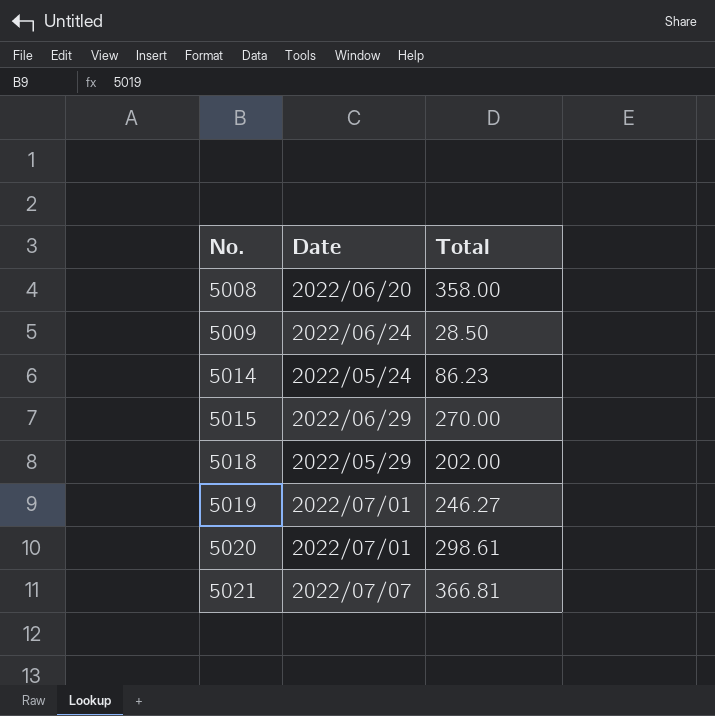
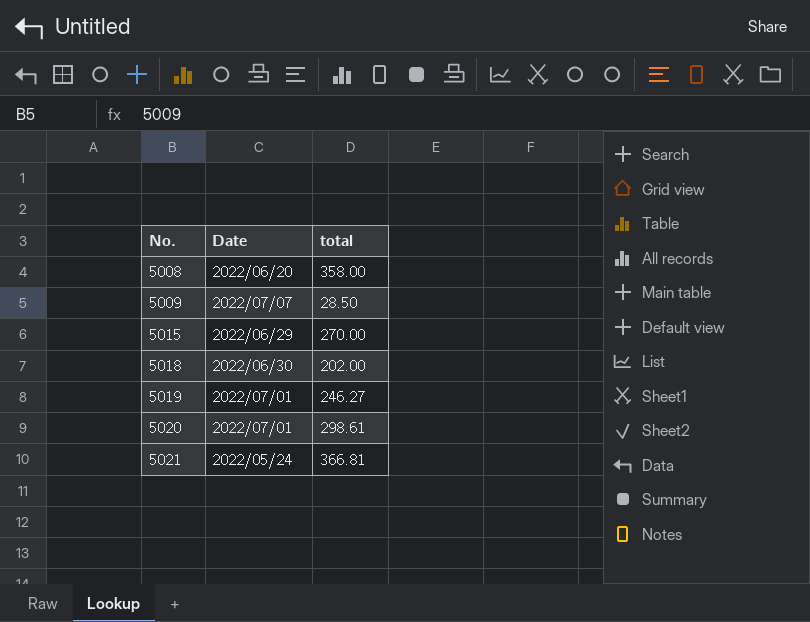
column name: Total -> total
row 5014: 2022/05/24 | 86.23 -> none
5009 | Date: 2022/06/24 -> 2022/07/07
5018 | Date: 2022/05/29 -> 2022/06/30
5021 | Date: 2022/07/07 -> 2022/05/24

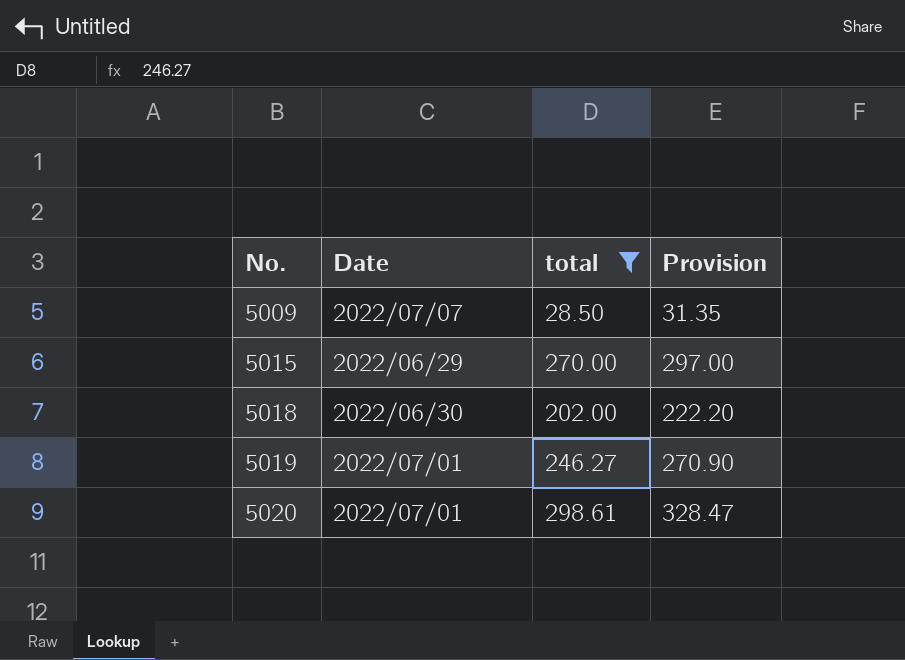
filter: none -> total <= 298.61
column Provision | formula: none -> [total] * 1.1

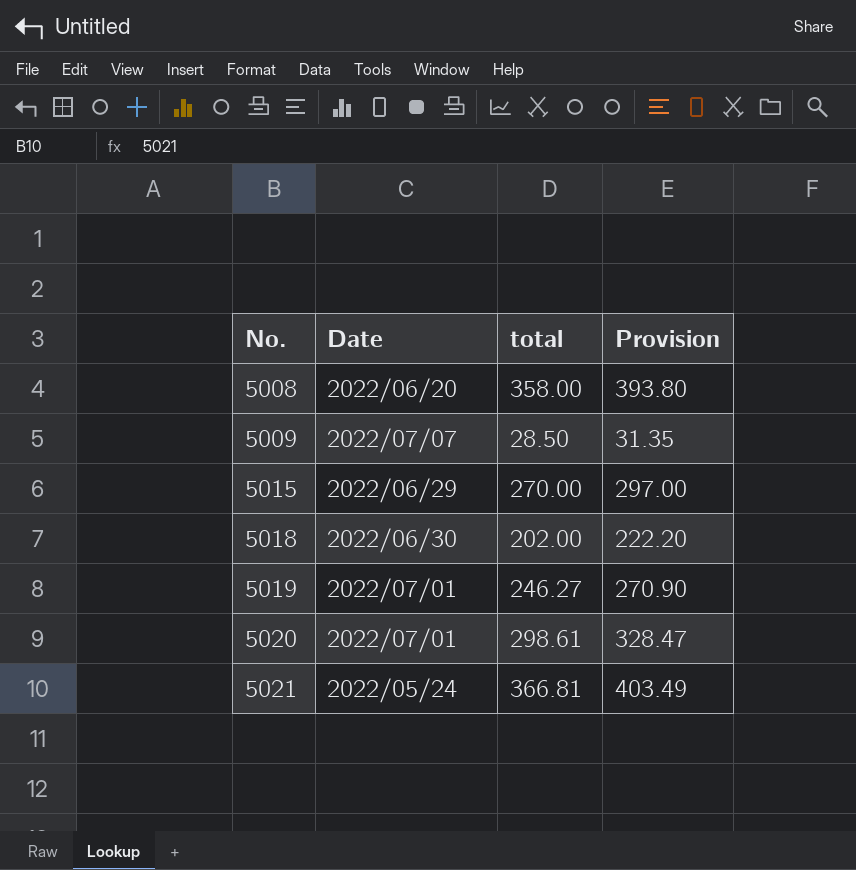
filter: total <= 298.61 -> none

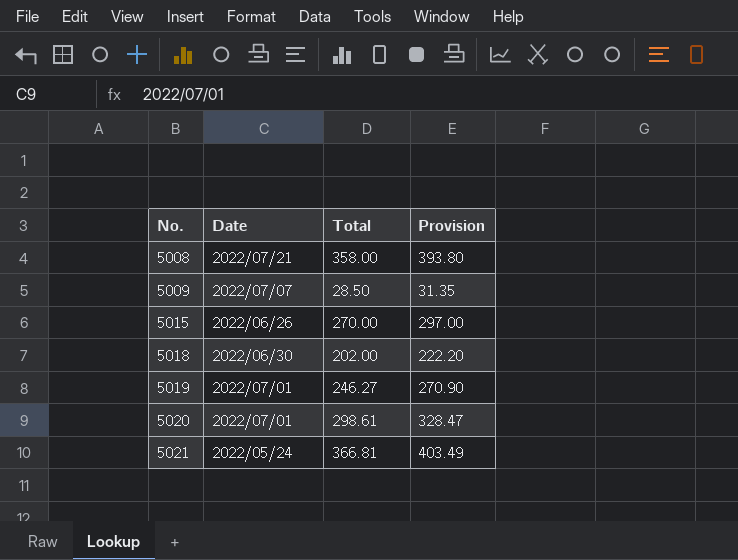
column name: total -> Total
5008 | Date: 2022/06/20 -> 2022/07/21
5015 | Date: 2022/06/29 -> 2022/06/26

